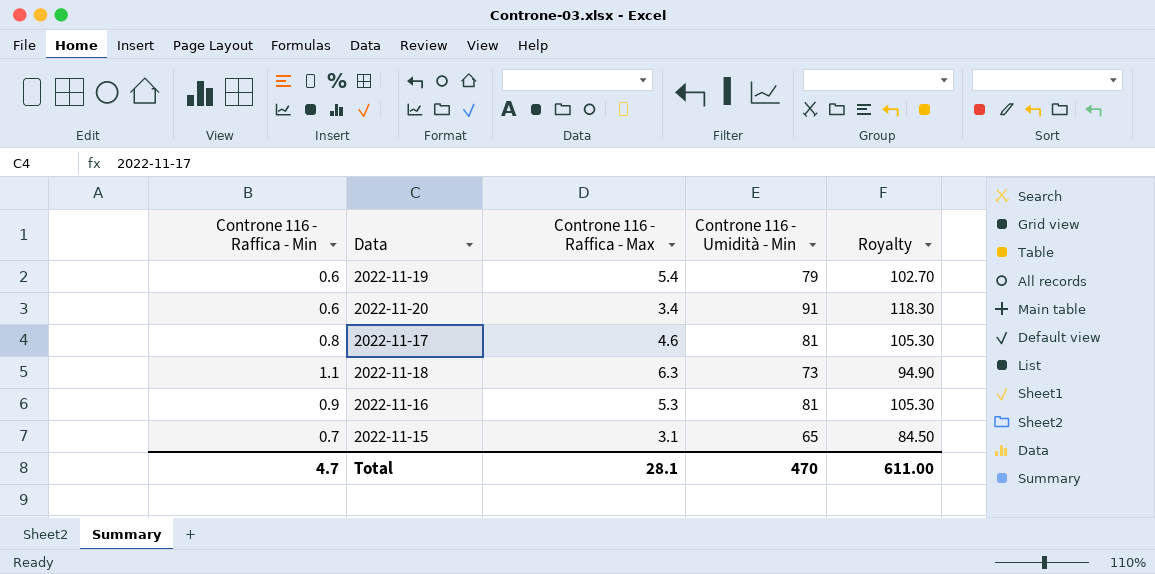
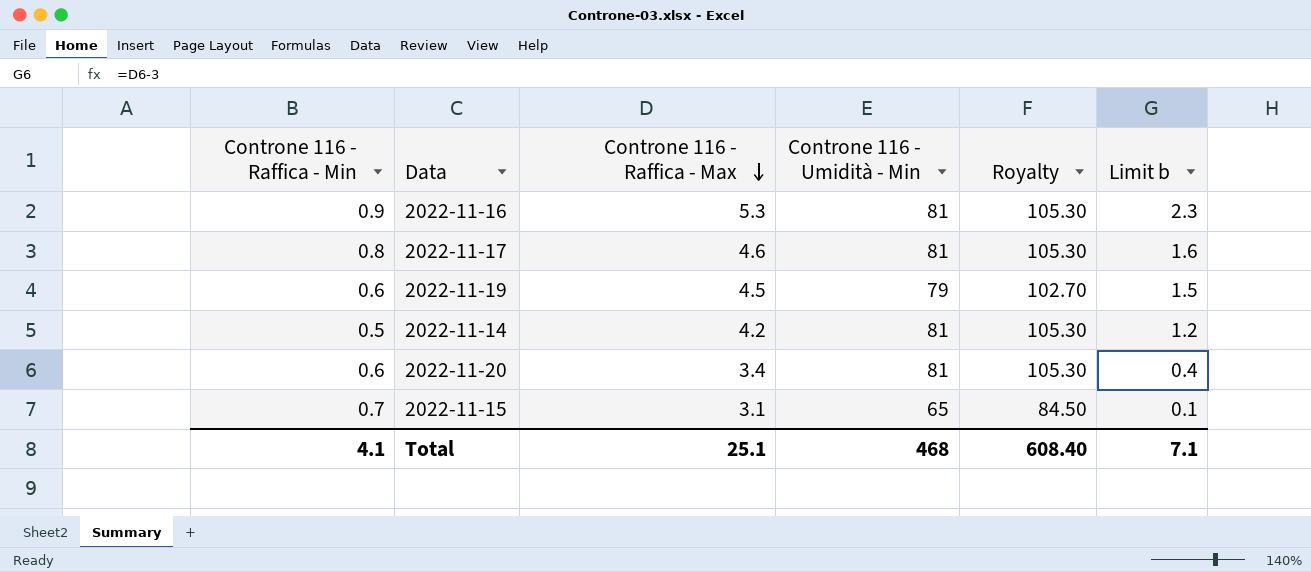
row order: none -> Controne 116 - Raffica - Max descending
column Limit b | formula: none -> [Controne 116 - Raffica - Max] - 3
row 2022-11-18: 1.1 | 6.3 | 73 | 94.90 -> none
2022-11-19 | Controne 116 - Raffica - Max: 5.4 -> 4.5
row 2022-11-14: none -> 0.5 | 4.2 | 81 | 105.30 | 1.2
2022-11-20 | Controne 116 - Umidità - Min: 91 -> 81
2022-11-20 | Royalty: 118.30 -> 105.30
Total | Controne 116 - Raffica - Min: 4.7 -> 4.1
Total | Controne 116 - Raffica - Max: 28.1 -> 25.1
Total | Controne 116 - Umidità - Min: 470 -> 468
Total | Royalty: 611.00 -> 608.40

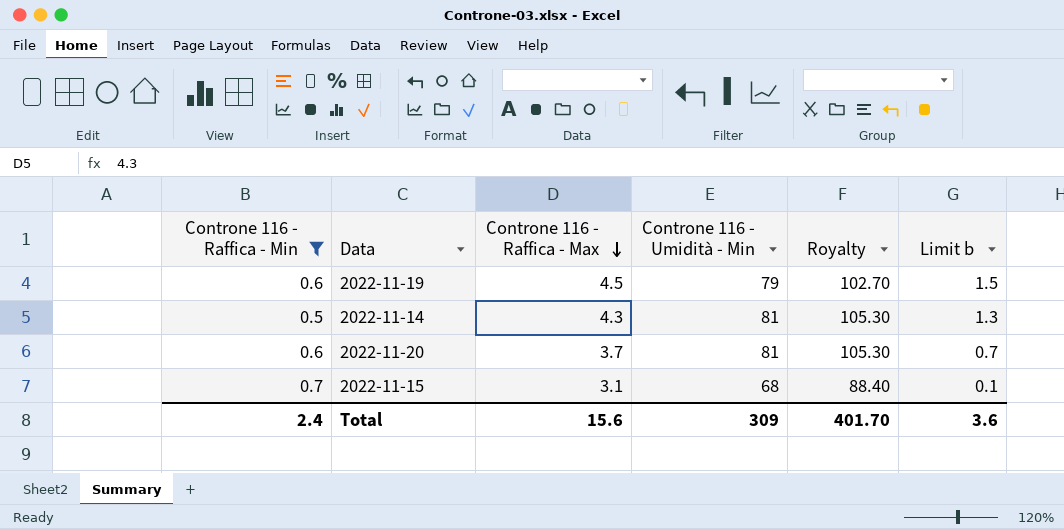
filter: none -> Controne 116 - Raffica - Min <= 0.7
2022-11-14 | Controne 116 - Raffica - Max: 4.2 -> 4.3
2022-11-14 | Limit b: 1.2 -> 1.3
2022-11-20 | Controne 116 - Raffica - Max: 3.4 -> 3.7
2022-11-20 | Limit b: 0.4 -> 0.7
2022-11-15 | Controne 116 - Umidità - Min: 65 -> 68
2022-11-15 | Royalty: 84.50 -> 88.40
Total | Controne 116 - Raffica - Min: 4.1 -> 2.4
Total | Controne 116 - Raffica - Max: 25.1 -> 15.6
Total | Controne 116 - Umidità - Min: 468 -> 309
Total | Royalty: 608.40 -> 401.70
Total | Limit b: 7.1 -> 3.6

